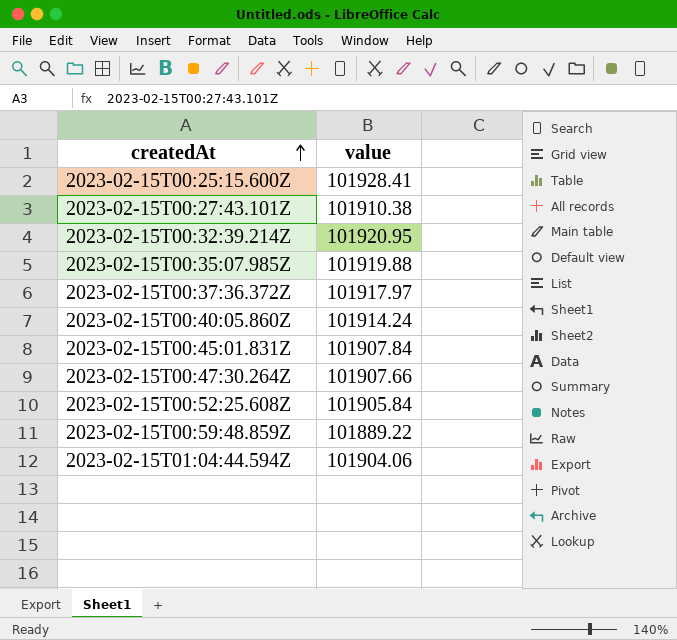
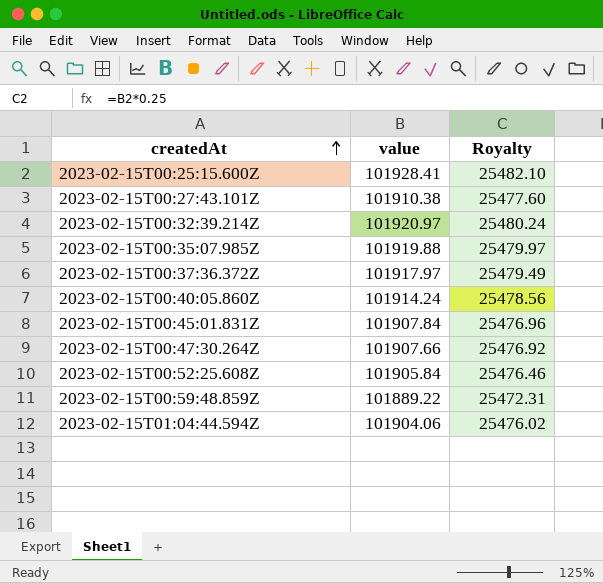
column Royalty | formula: none -> [value] * 0.25
2023-02-15T00:32:39.214Z | value: 101920.95 -> 101920.97

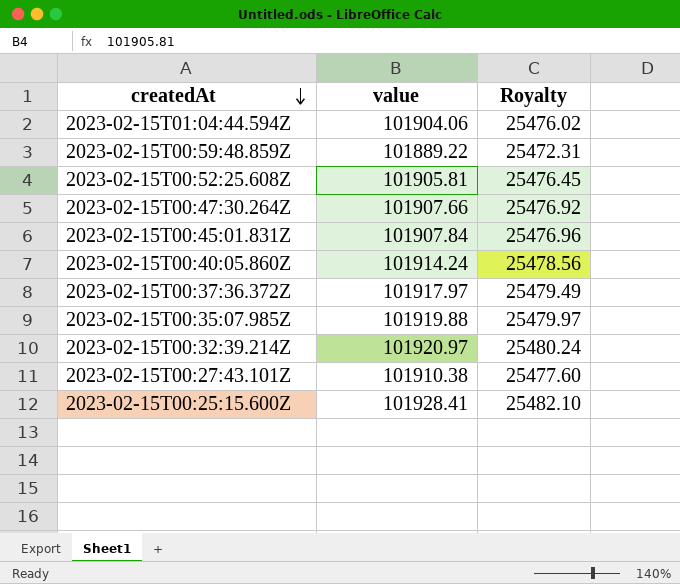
row order: createdAt ascending -> createdAt descending
2023-02-15T00:52:25.608Z | value: 101905.84 -> 101905.81
2023-02-15T00:52:25.608Z | Royalty: 25476.46 -> 25476.45

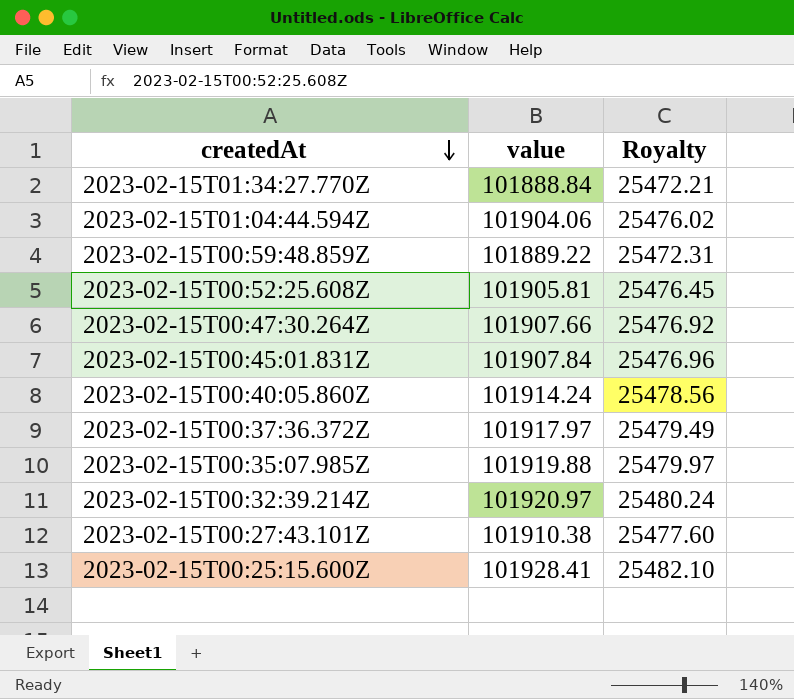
row 2023-02-15T01:34:27.770Z: none -> 101888.84 | 25472.21

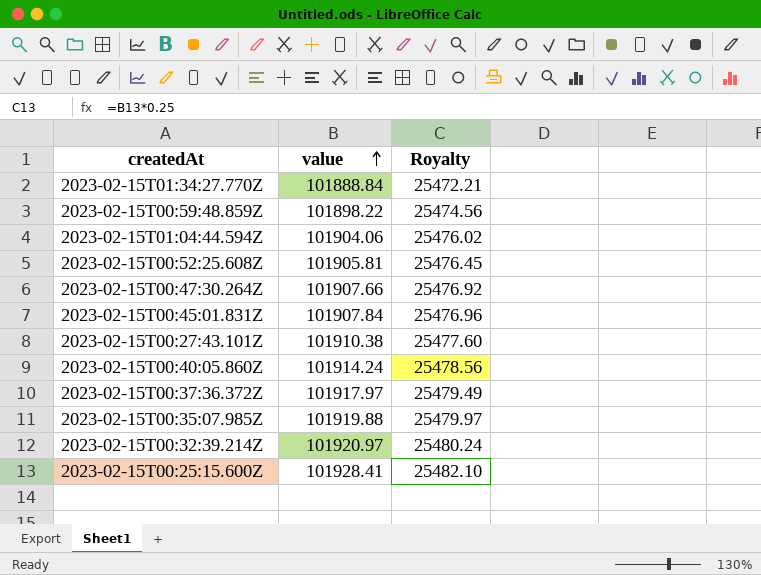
row order: createdAt descending -> value ascending
2023-02-15T00:59:48.859Z | value: 101889.22 -> 101898.22
2023-02-15T00:59:48.859Z | Royalty: 25472.31 -> 25474.56

